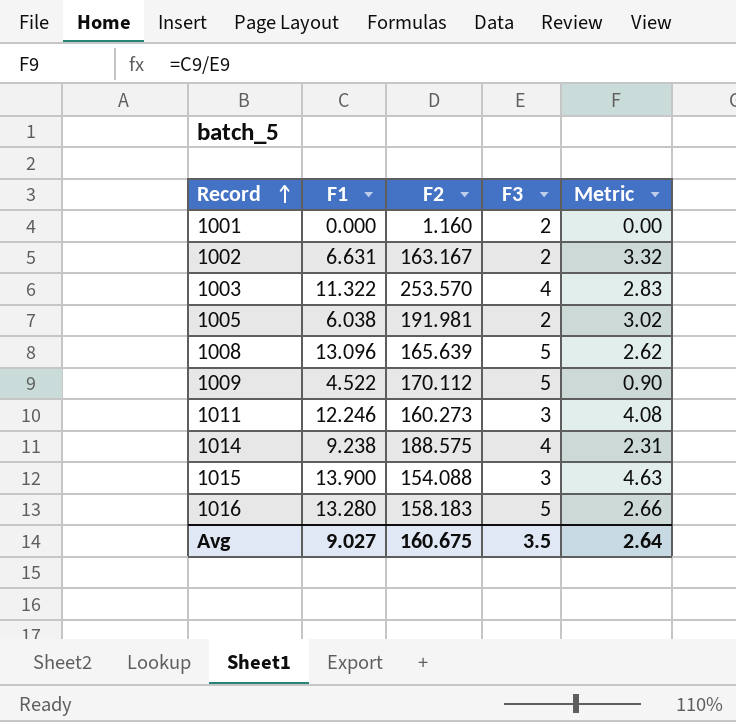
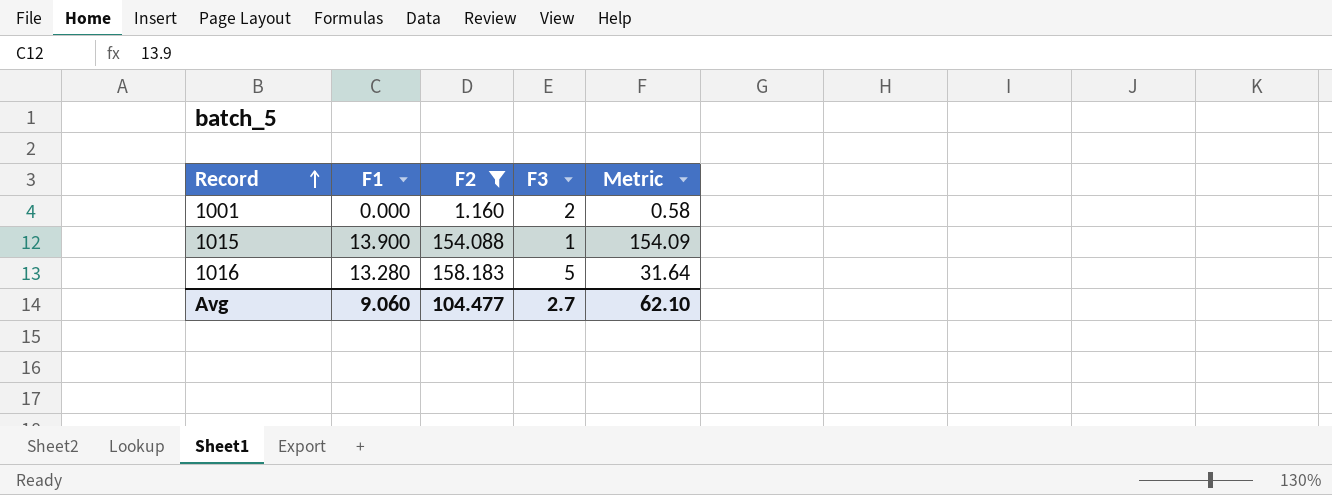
filter: none -> F2 <= 158.183
column Metric | formula: [F1] / [F3] -> [F2] / [F3]
1015 | F3: 3 -> 1
Avg | F1: 9.027 -> 9.060
Avg | F2: 160.675 -> 104.477
Avg | F3: 3.5 -> 2.7
Avg | Metric: 2.64 -> 62.10

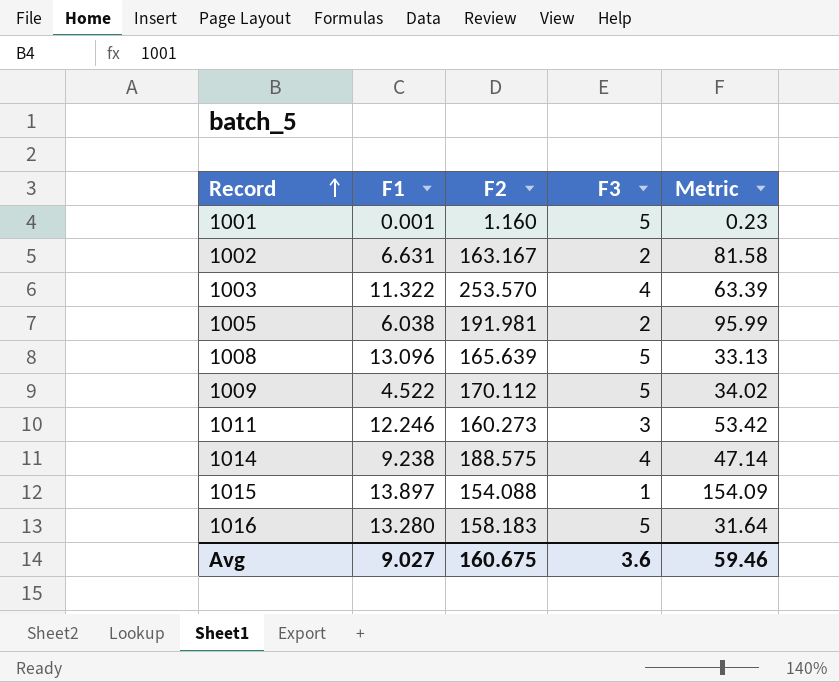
filter: F2 <= 158.183 -> none
1001 | F1: 0.000 -> 0.001
1001 | F3: 2 -> 5
1001 | Metric: 0.58 -> 0.23
1015 | F1: 13.900 -> 13.897
Avg | F1: 9.060 -> 9.027
Avg | F2: 104.477 -> 160.675
Avg | F3: 2.7 -> 3.6
Avg | Metric: 62.10 -> 59.46

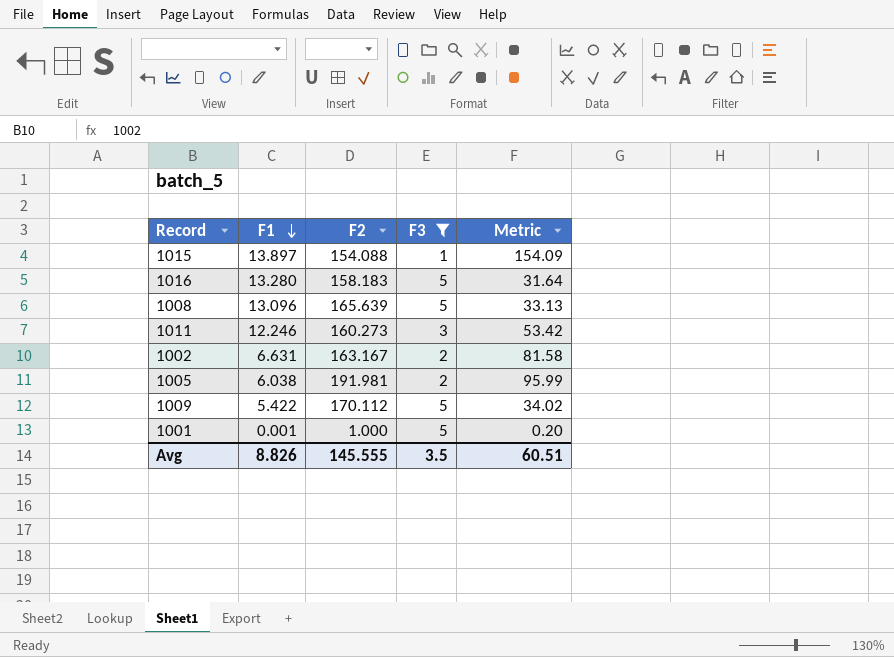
filter: none -> F3 != 4
row order: Record ascending -> F1 descending
1009 | F1: 4.522 -> 5.422
1001 | F2: 1.160 -> 1.000
1001 | Metric: 0.23 -> 0.20
Avg | F1: 9.027 -> 8.826
Avg | F2: 160.675 -> 145.555
Avg | F3: 3.6 -> 3.5
Avg | Metric: 59.46 -> 60.51

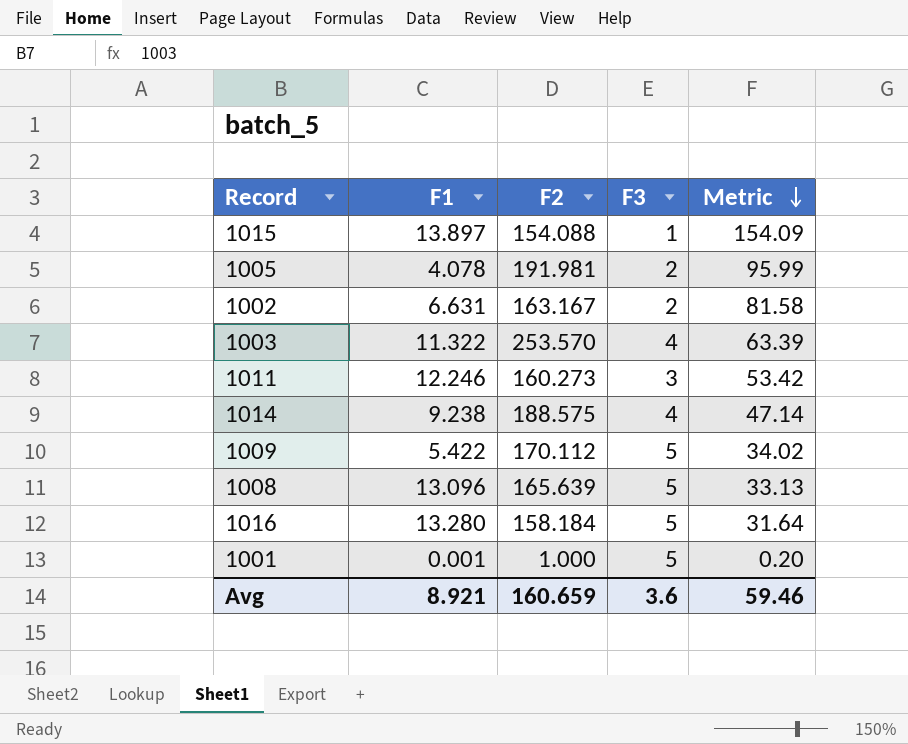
filter: F3 != 4 -> none
row order: F1 descending -> Metric descending
1005 | F1: 6.038 -> 4.078
1016 | F2: 158.183 -> 158.184
Avg | F1: 8.826 -> 8.921
Avg | F2: 145.555 -> 160.659
Avg | F3: 3.5 -> 3.6
Avg | Metric: 60.51 -> 59.46

